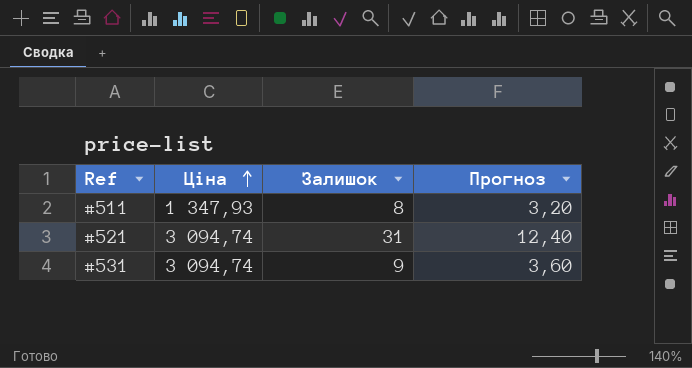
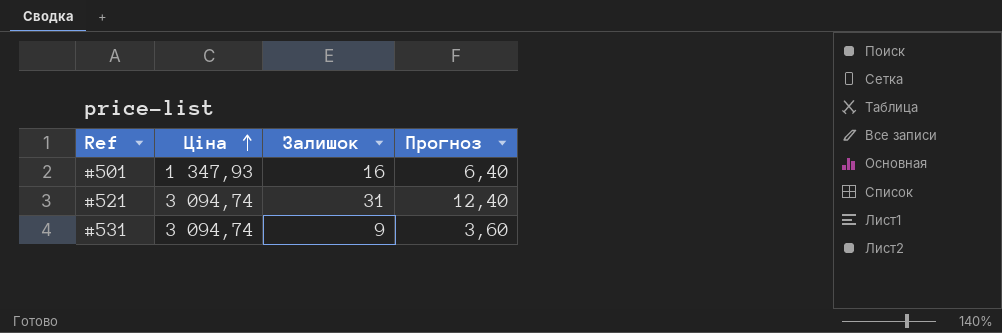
row #511: 1 347,93 | 8 | 3,20 -> none
row #501: none -> 1 347,93 | 16 | 6,40

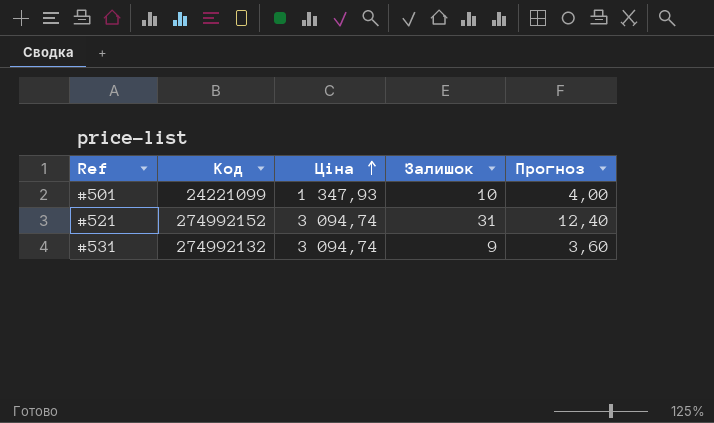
column Код | position: none -> 2
#501 | Залишок: 16 -> 10
#501 | Прогноз: 6,40 -> 4,00

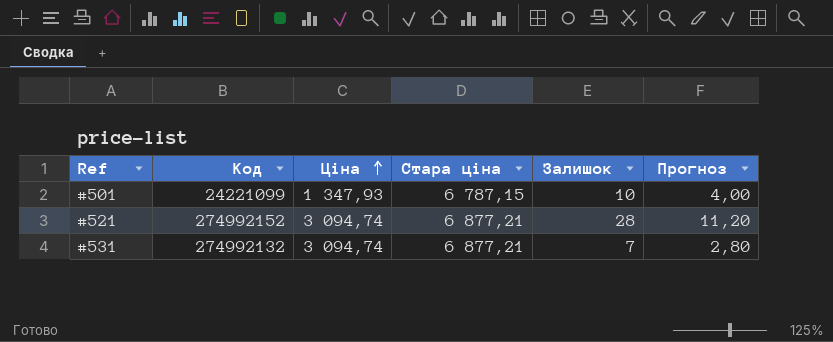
column Стара ціна | position: none -> 4
#521 | Залишок: 31 -> 28
#521 | Прогноз: 12,40 -> 11,20
#531 | Залишок: 9 -> 7
#531 | Прогноз: 3,60 -> 2,80

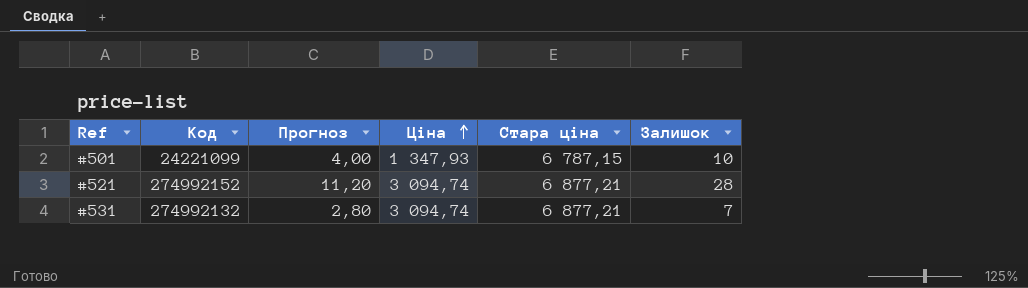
column Прогноз | position: 6 -> 3

